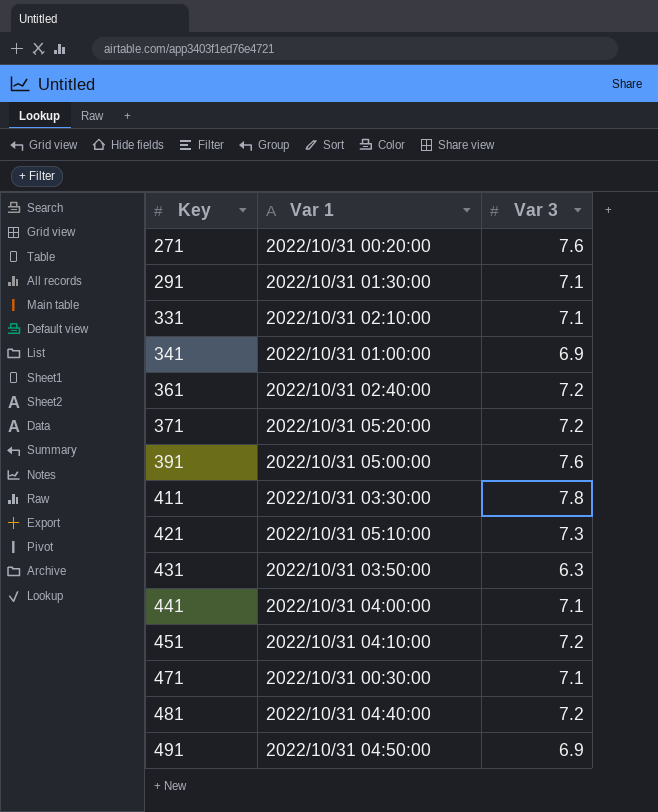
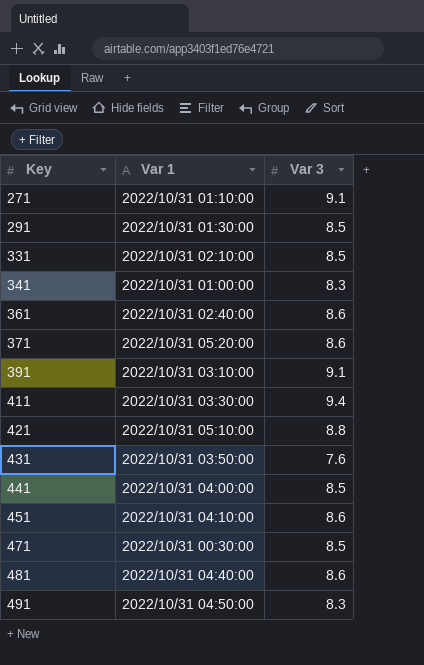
271 | Var 1: 2022/10/31 00:20:00 -> 2022/10/31 01:10:00
271 | Var 3: 7.6 -> 9.1
291 | Var 3: 7.1 -> 8.5
331 | Var 3: 7.1 -> 8.5
341 | Var 3: 6.9 -> 8.3
361 | Var 3: 7.2 -> 8.6
371 | Var 3: 7.2 -> 8.6
391 | Var 1: 2022/10/31 05:00:00 -> 2022/10/31 03:10:00
391 | Var 3: 7.6 -> 9.1
411 | Var 3: 7.8 -> 9.4
421 | Var 3: 7.3 -> 8.8
431 | Var 3: 6.3 -> 7.6
441 | Var 3: 7.1 -> 8.5
451 | Var 3: 7.2 -> 8.6
471 | Var 3: 7.1 -> 8.5
481 | Var 3: 7.2 -> 8.6
491 | Var 3: 6.9 -> 8.3

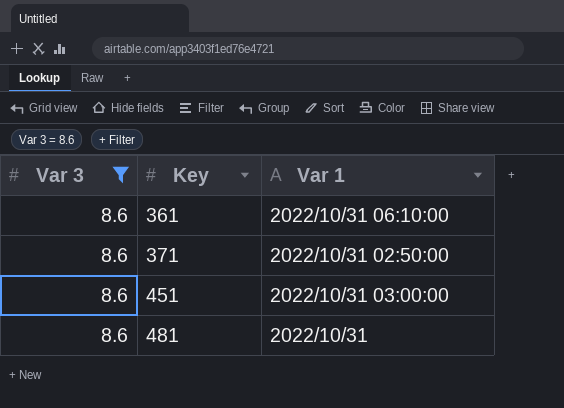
filter: none -> Var 3 = 8.6
column Var 3 | position: 3 -> 1
361 | Var 1: 2022/10/31 02:40:00 -> 2022/10/31 06:10:00
371 | Var 1: 2022/10/31 05:20:00 -> 2022/10/31 02:50:00
451 | Var 1: 2022/10/31 04:10:00 -> 2022/10/31 03:00:00
481 | Var 1: 2022/10/31 04:40:00 -> 2022/10/31

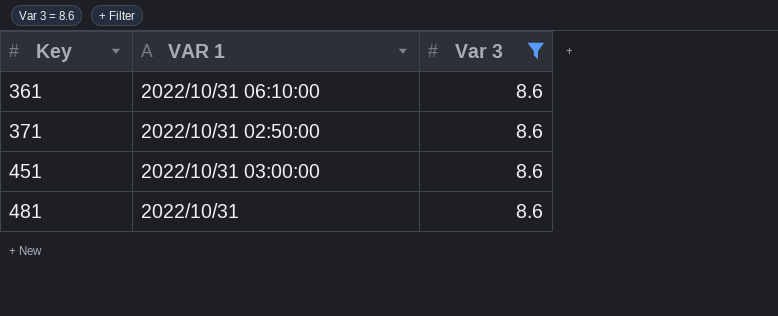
column name: Var 1 -> VAR 1
column Var 3 | position: 1 -> 3

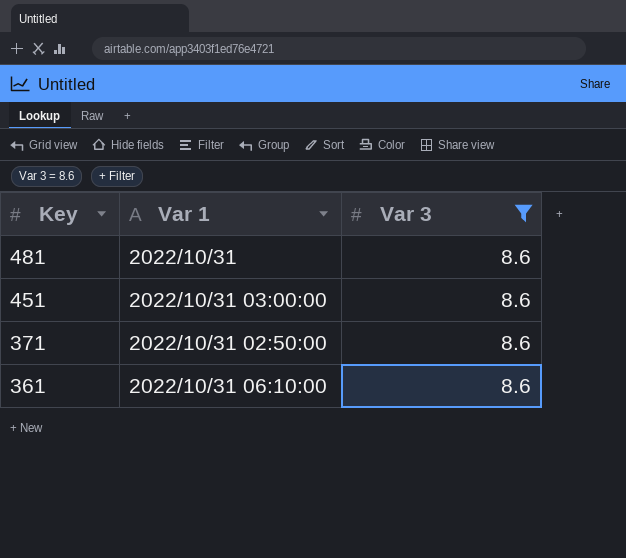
row order: Key ascending -> Key descending
column name: VAR 1 -> Var 1

